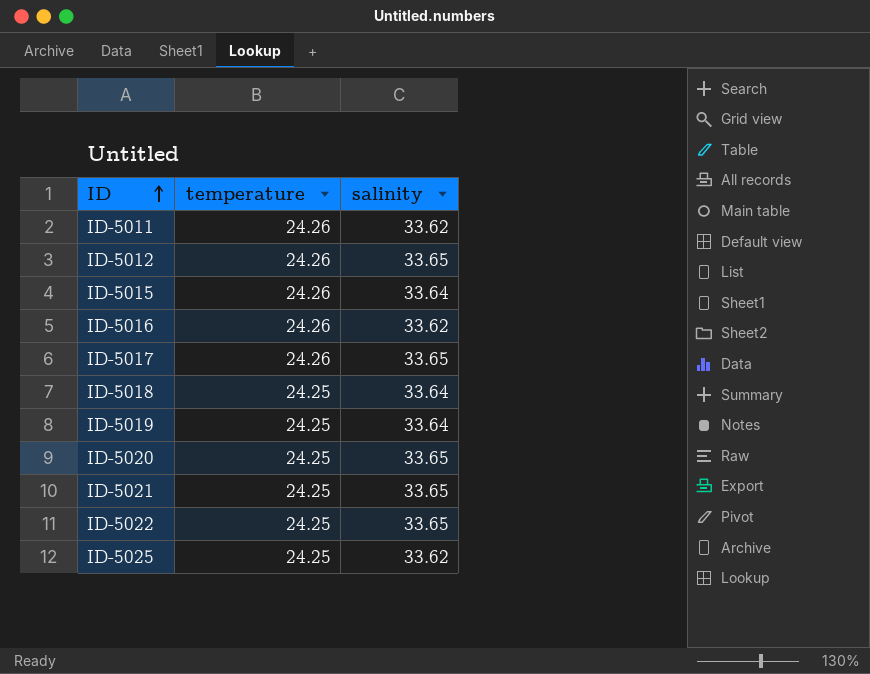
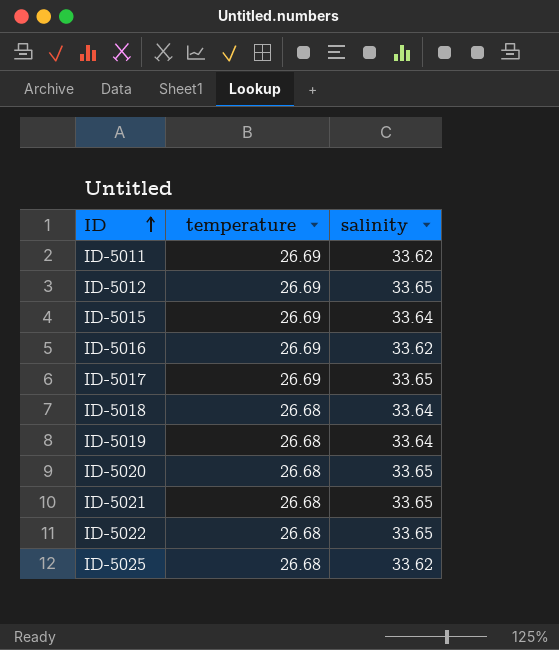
ID-5011 | temperature: 24.26 -> 26.69
ID-5012 | temperature: 24.26 -> 26.69
ID-5015 | temperature: 24.26 -> 26.69
ID-5016 | temperature: 24.26 -> 26.69
ID-5017 | temperature: 24.26 -> 26.69
ID-5018 | temperature: 24.25 -> 26.68
ID-5019 | temperature: 24.25 -> 26.68
ID-5020 | temperature: 24.25 -> 26.68
ID-5021 | temperature: 24.25 -> 26.68
ID-5022 | temperature: 24.25 -> 26.68
ID-5025 | temperature: 24.25 -> 26.68

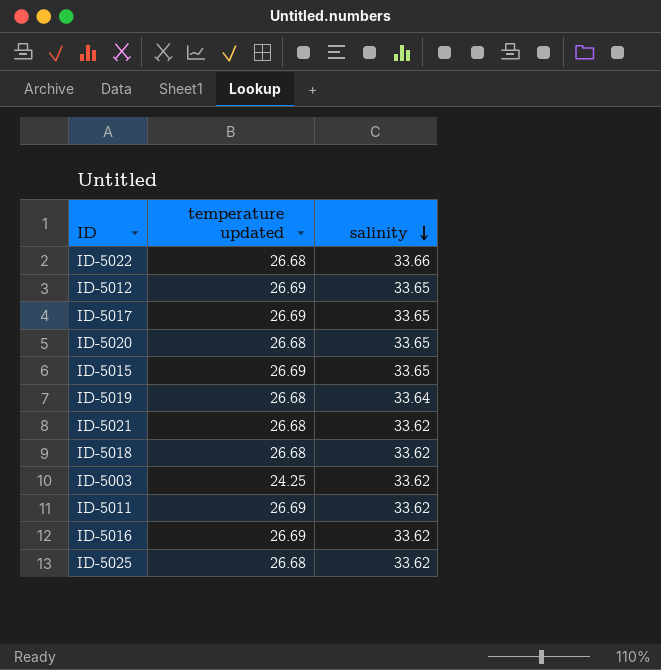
row order: ID ascending -> salinity descending
column name: temperature -> temperature updated
ID-5022 | salinity: 33.65 -> 33.66
ID-5015 | salinity: 33.64 -> 33.65
ID-5021 | salinity: 33.65 -> 33.62
ID-5018 | salinity: 33.64 -> 33.62
row ID-5003: none -> 24.25 | 33.62

